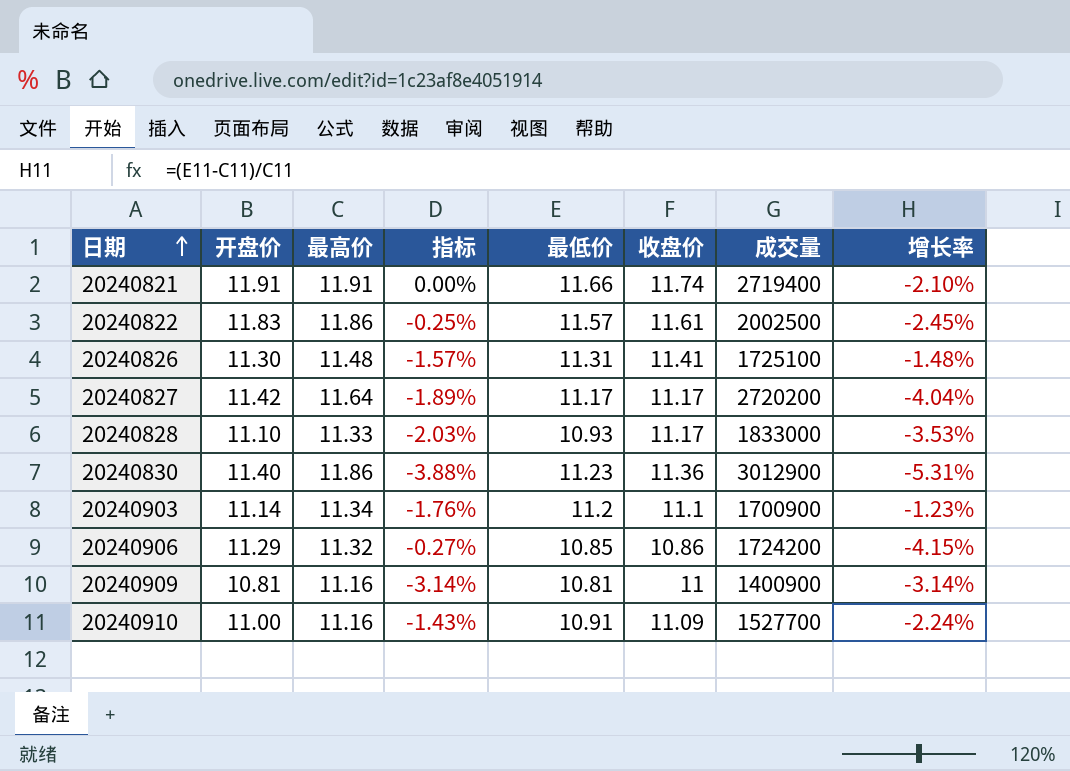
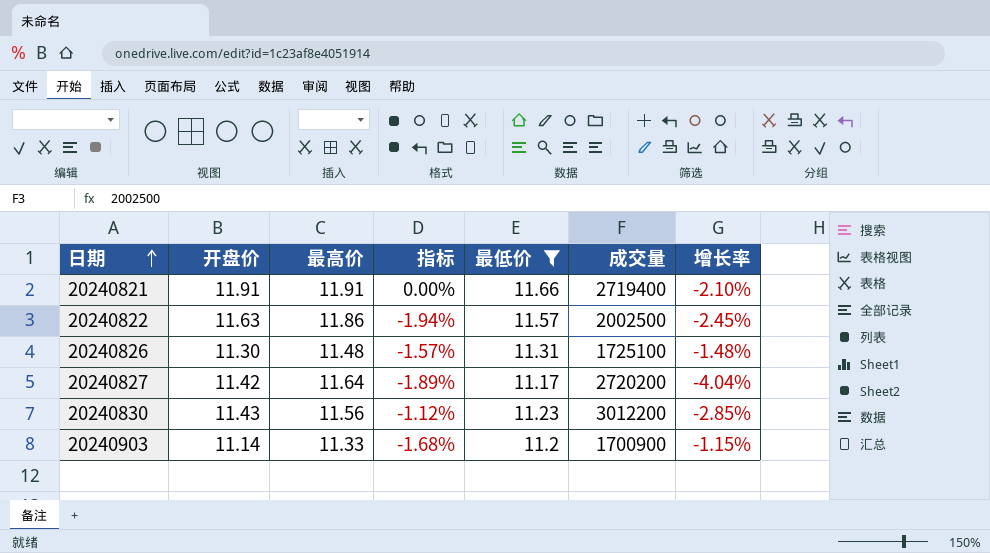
filter: none -> 最低价 >= 11.17
column 收盘价 | position: 6 -> none
20240822 | 开盘价: 11.83 -> 11.63
20240822 | 指标: -0.25% -> -1.94%
20240830 | 开盘价: 11.40 -> 11.43
20240830 | 最高价: 11.86 -> 11.56
20240830 | 指标: -3.88% -> -1.12%
20240830 | 成交量: 3012900 -> 3012200
20240830 | 增长率: -5.31% -> -2.85%
20240903 | 最高价: 11.34 -> 11.33
20240903 | 指标: -1.76% -> -1.68%
20240903 | 增长率: -1.23% -> -1.15%

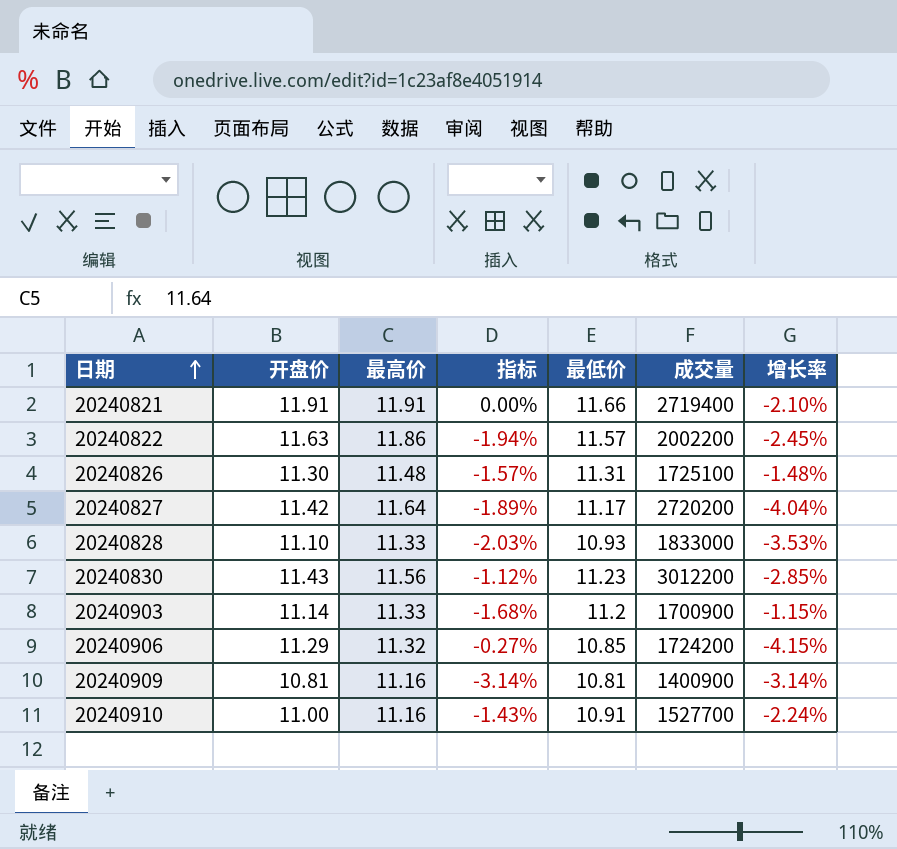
filter: 最低价 >= 11.17 -> none
20240822 | 成交量: 2002500 -> 2002200

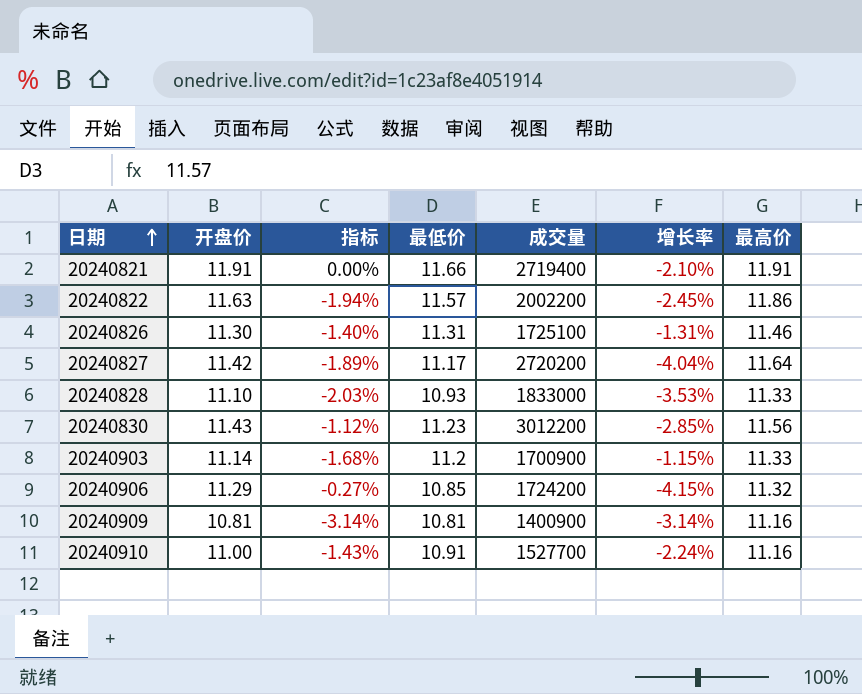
column 最高价 | position: 3 -> 7
20240826 | 指标: -1.57% -> -1.40%
20240826 | 增长率: -1.48% -> -1.31%
20240826 | 最高价: 11.48 -> 11.46

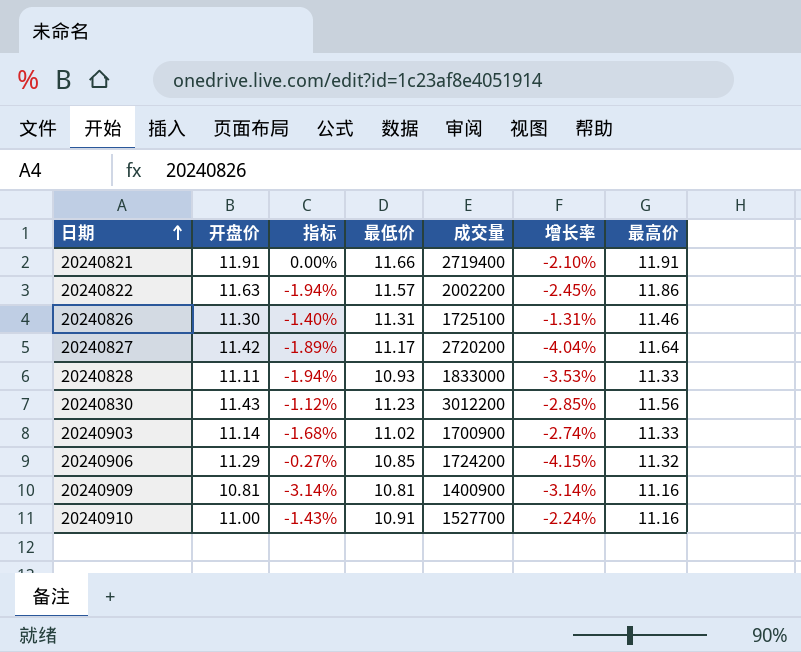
20240828 | 开盘价: 11.10 -> 11.11
20240828 | 指标: -2.03% -> -1.94%
20240903 | 最低价: 11.2 -> 11.02
20240903 | 增长率: -1.15% -> -2.74%

